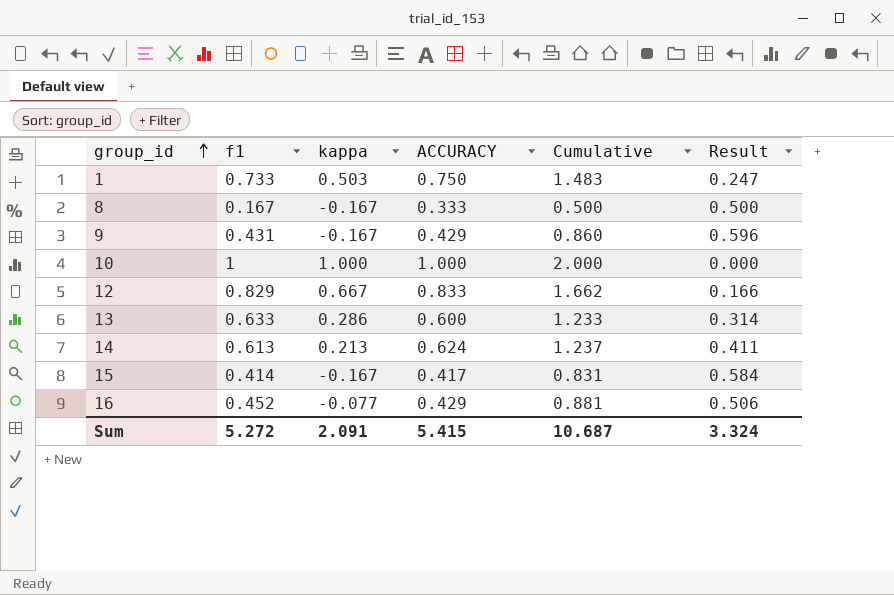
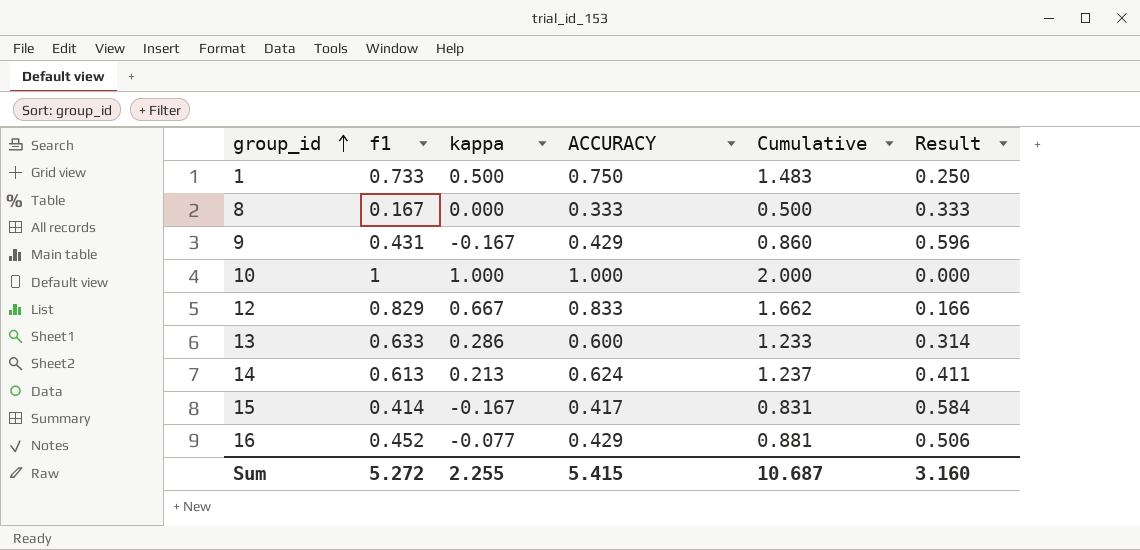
1 | kappa: 0.503 -> 0.500
1 | Result: 0.247 -> 0.250
8 | kappa: -0.167 -> 0.000
8 | Result: 0.500 -> 0.333
Sum | kappa: 2.091 -> 2.255
Sum | Result: 3.324 -> 3.160

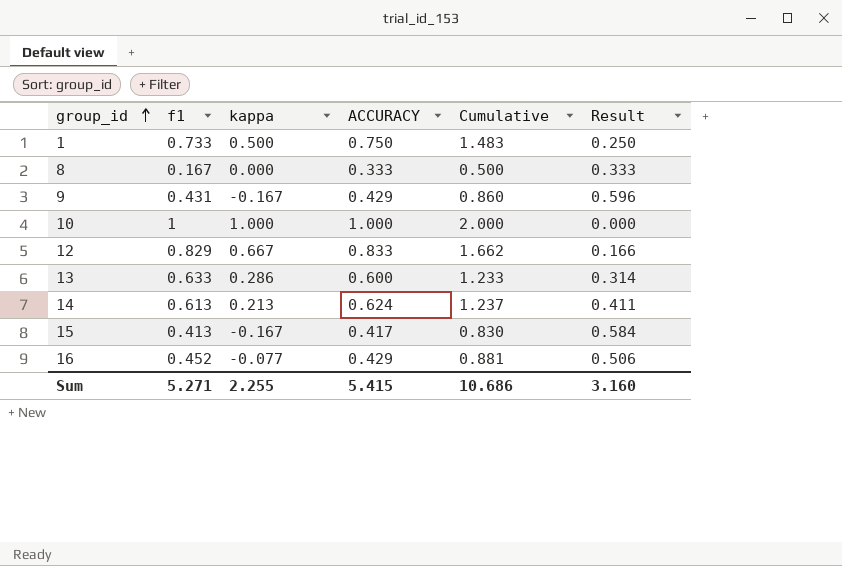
15 | f1: 0.414 -> 0.413
15 | Cumulative: 0.831 -> 0.830
Sum | f1: 5.272 -> 5.271
Sum | Cumulative: 10.687 -> 10.686

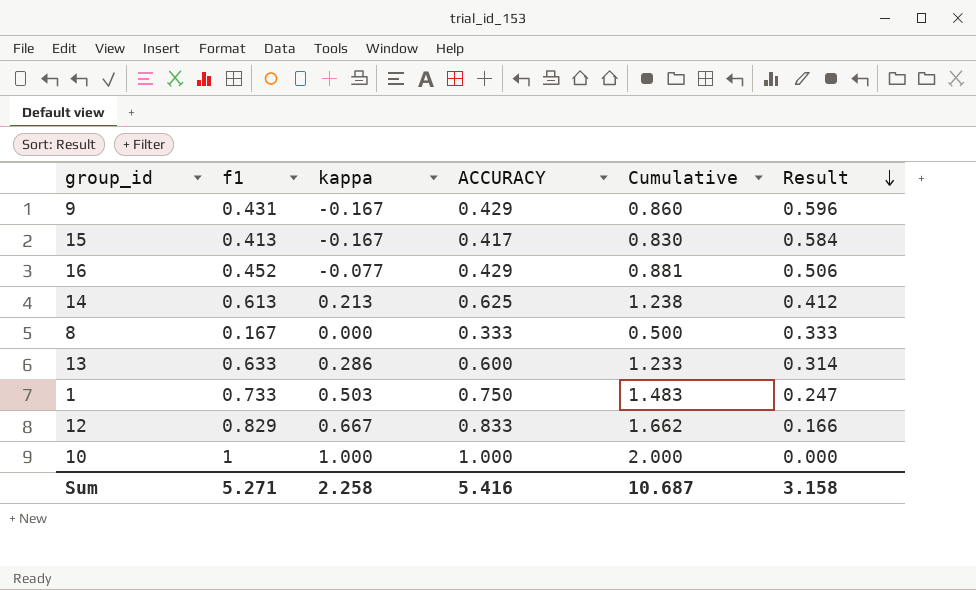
row order: group_id ascending -> Result descending
14 | ACCURACY: 0.624 -> 0.625
14 | Cumulative: 1.237 -> 1.238
14 | Result: 0.411 -> 0.412
1 | kappa: 0.500 -> 0.503
1 | Result: 0.250 -> 0.247
Sum | kappa: 2.255 -> 2.258
Sum | ACCURACY: 5.415 -> 5.416
Sum | Cumulative: 10.686 -> 10.687
Sum | Result: 3.160 -> 3.158

